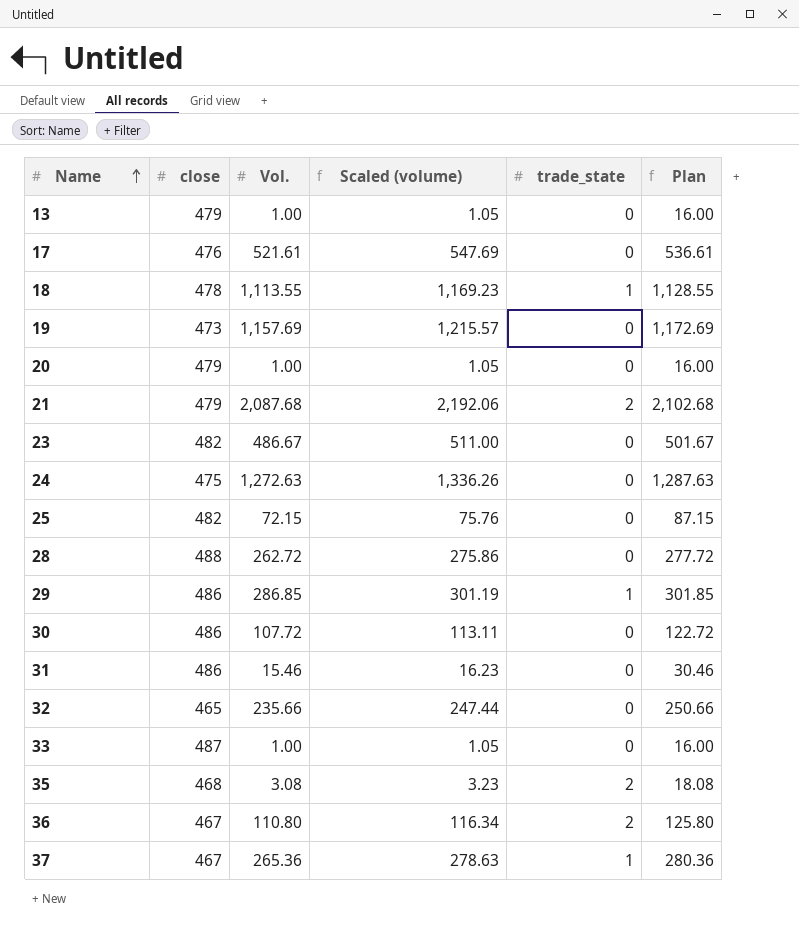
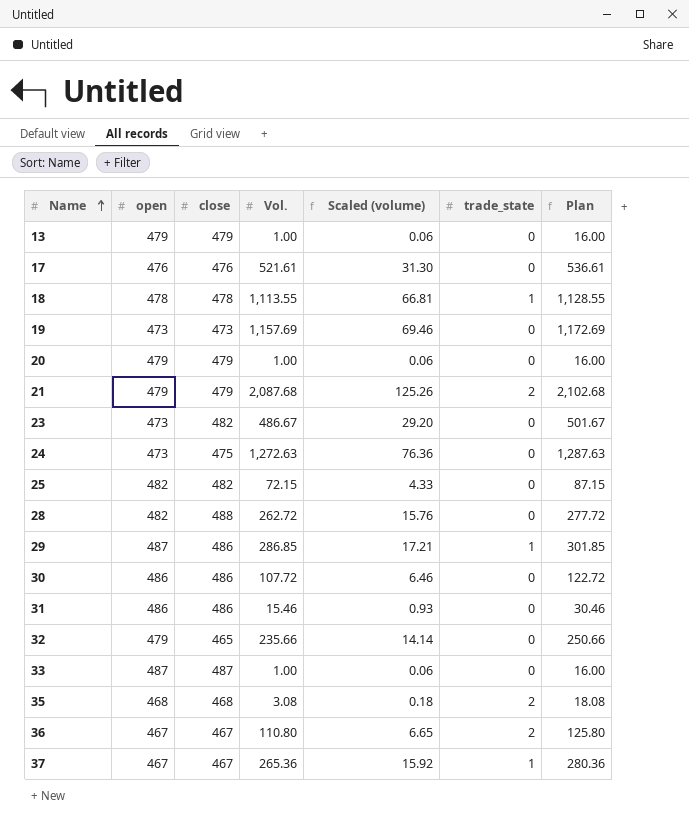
column open | position: none -> 2
column Scaled (volume) | formula: [Vol.] * 1.05 -> [Vol.] * 0.06

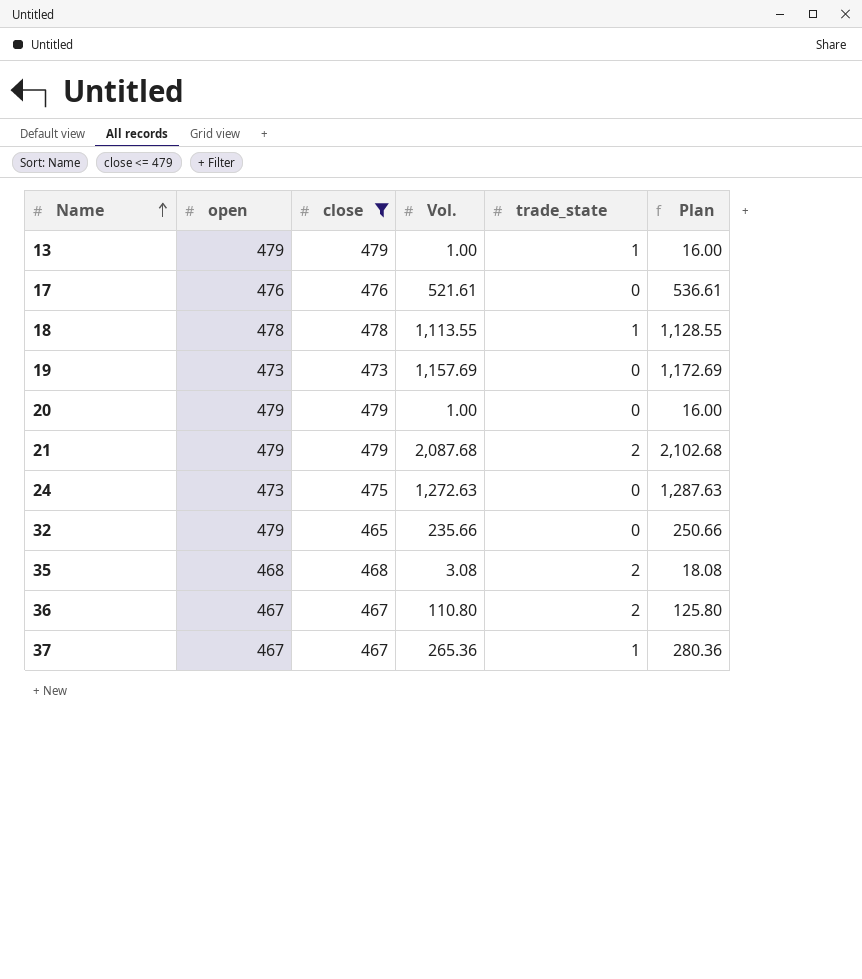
filter: none -> close <= 479
column Scaled (volume) | formula: [Vol.] * 0.06 -> none
13 | trade_state: 0 -> 1

